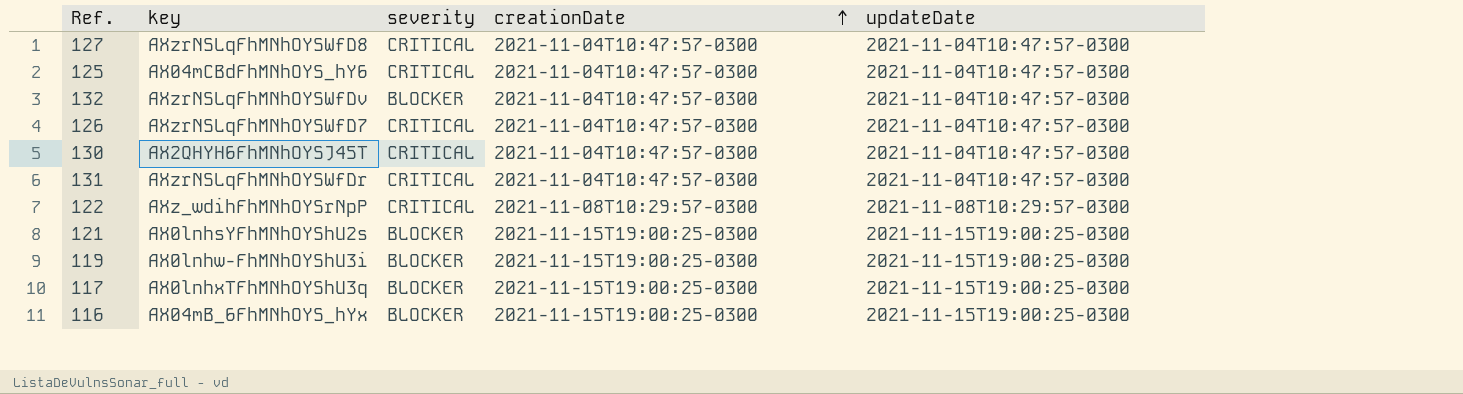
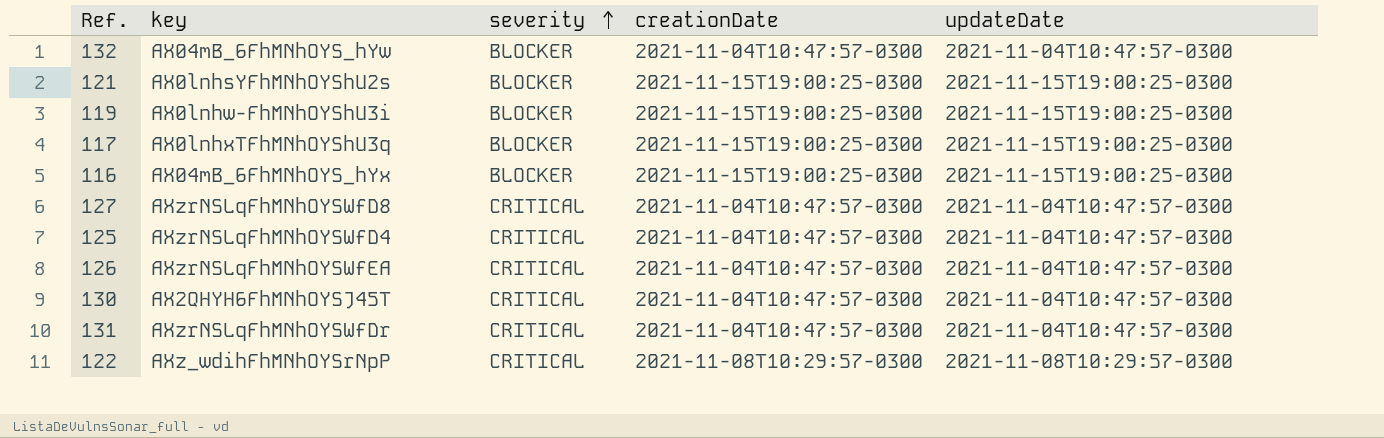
row order: creationDate ascending -> severity ascending
132 | key: AXzrNSLqFhMNhOYSWfDv -> AX04mB_6FhMNhOYS_hYw
125 | key: AX04mCBdFhMNhOYS_hY6 -> AXzrNSLqFhMNhOYSWfD4
126 | key: AXzrNSLqFhMNhOYSWfD7 -> AXzrNSLqFhMNhOYSWfEA

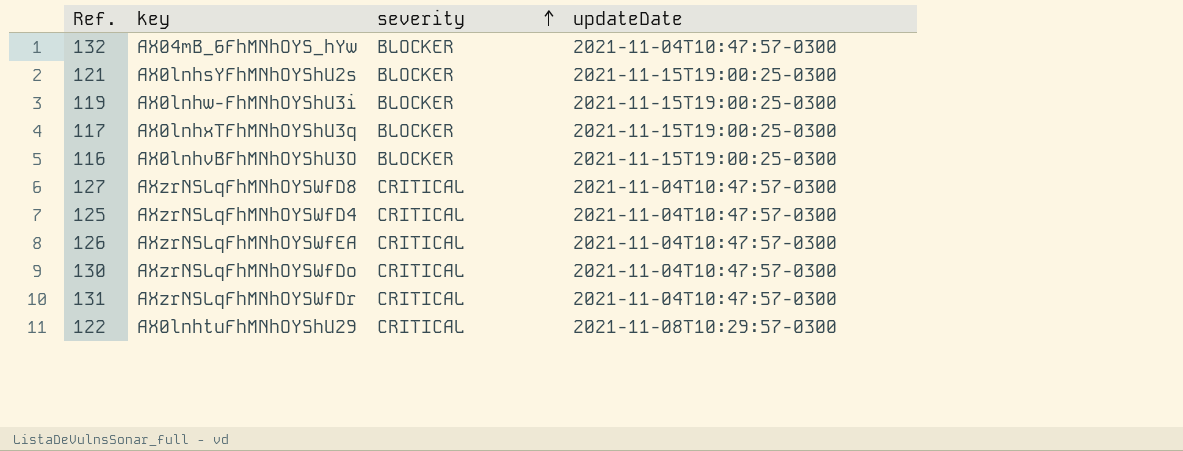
column creationDate | position: 4 -> none
116 | key: AX04mB_6FhMNhOYS_hYx -> AX0lnhvBFhMNhOYShU3O
130 | key: AX2QHYH6FhMNhOYSJ45T -> AXzrNSLqFhMNhOYSWfDo
122 | key: AXz_wdihFhMNhOYSrNpP -> AX0lnhtuFhMNhOYShU29

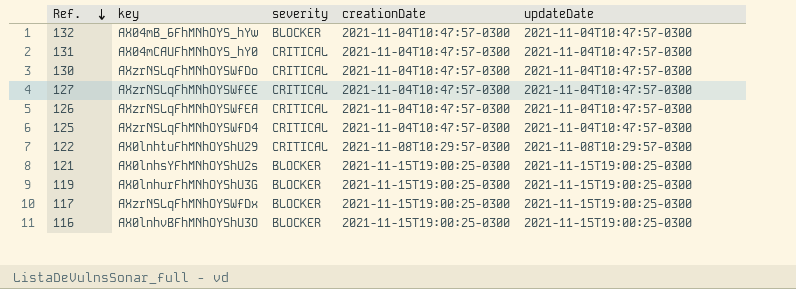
row order: severity ascending -> Ref. descending
column creationDate | position: none -> 4
131 | key: AXzrNSLqFhMNhOYSWfDr -> AX04mCAUFhMNhOYS_hY0
127 | key: AXzrNSLqFhMNhOYSWfD8 -> AXzrNSLqFhMNhOYSWfEE
119 | key: AX0lnhw-FhMNhOYShU3i -> AX0lnhurFhMNhOYShU3G
117 | key: AX0lnhxTFhMNhOYShU3q -> AXzrNSLqFhMNhOYSWfDx

